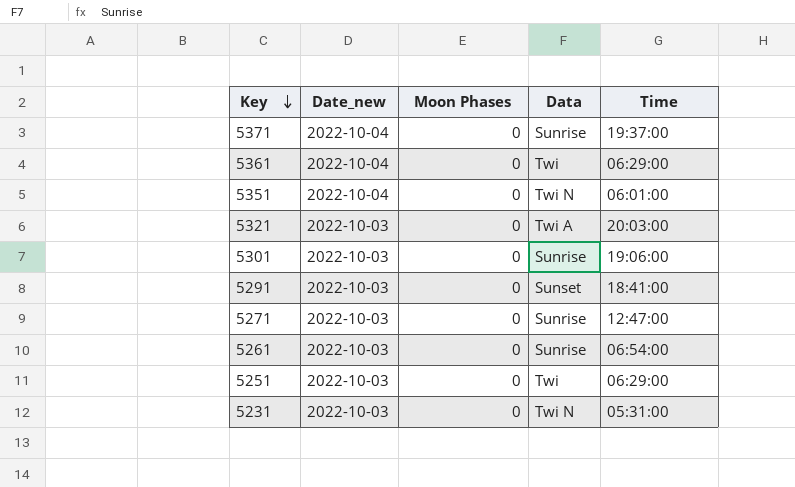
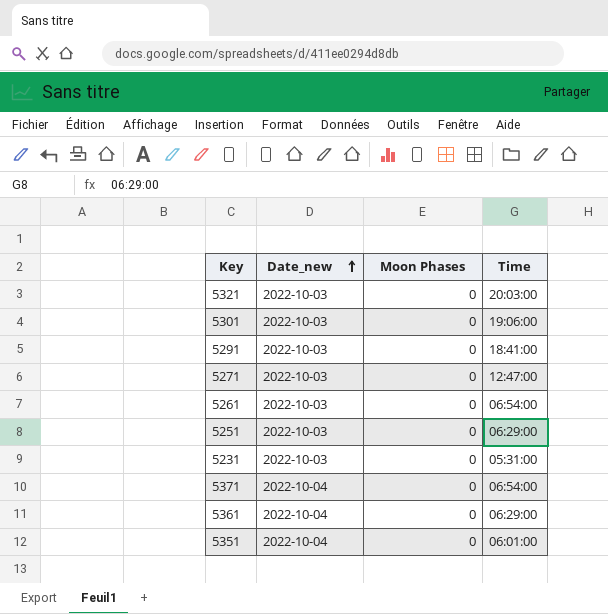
row order: Key descending -> Date_new ascending
column Data | position: 4 -> none
5371 | Time: 19:37:00 -> 06:54:00

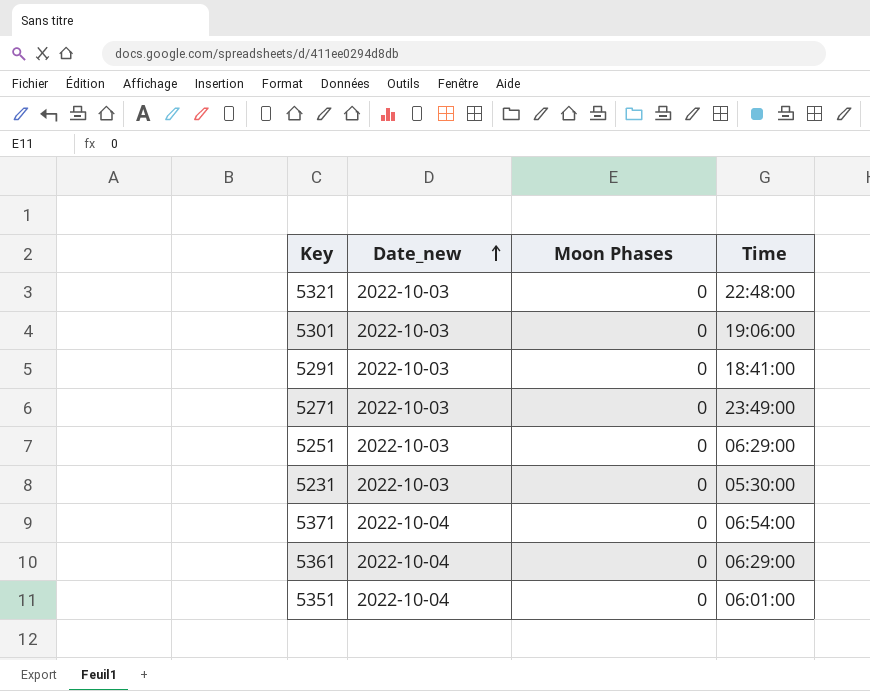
row 5261: 2022-10-03 | 0 | 06:54:00 -> none
5321 | Time: 20:03:00 -> 22:48:00
5271 | Time: 12:47:00 -> 23:49:00
5231 | Time: 05:31:00 -> 05:30:00

